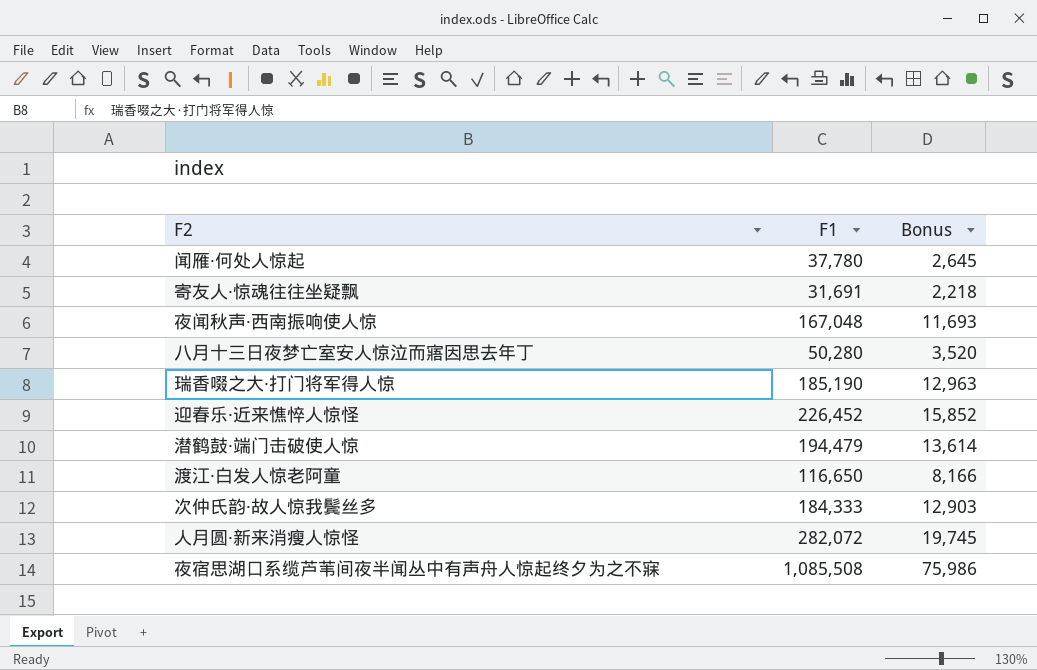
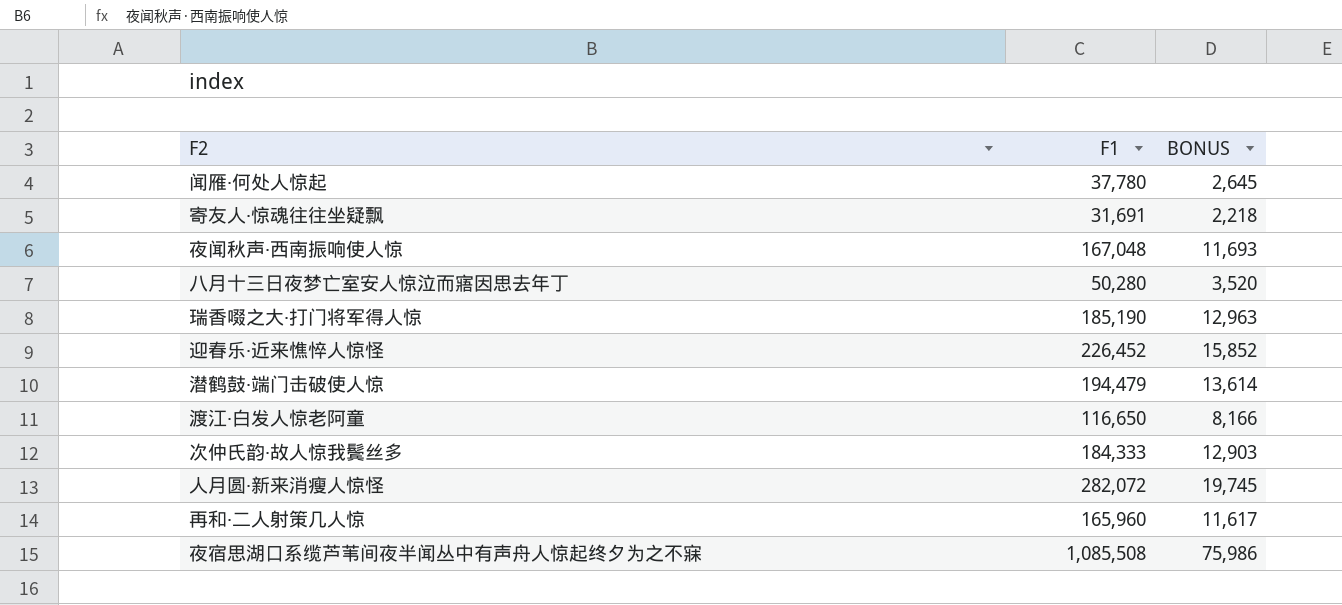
column name: Bonus -> BONUS
row 再和·二人射策几人惊: none -> 165,960 | 11,617

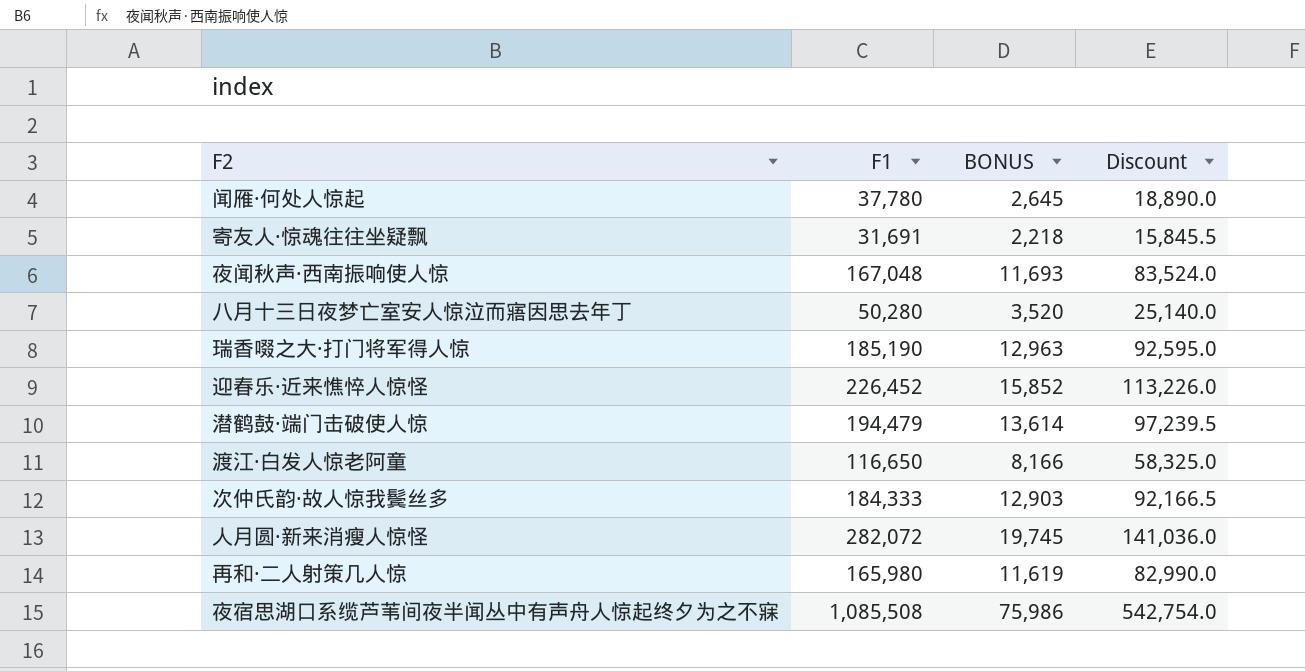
column Discount | formula: none -> [F1] * 0.5
再和·二人射策几人惊 | F1: 165,960 -> 165,980
再和·二人射策几人惊 | BONUS: 11,617 -> 11,619

